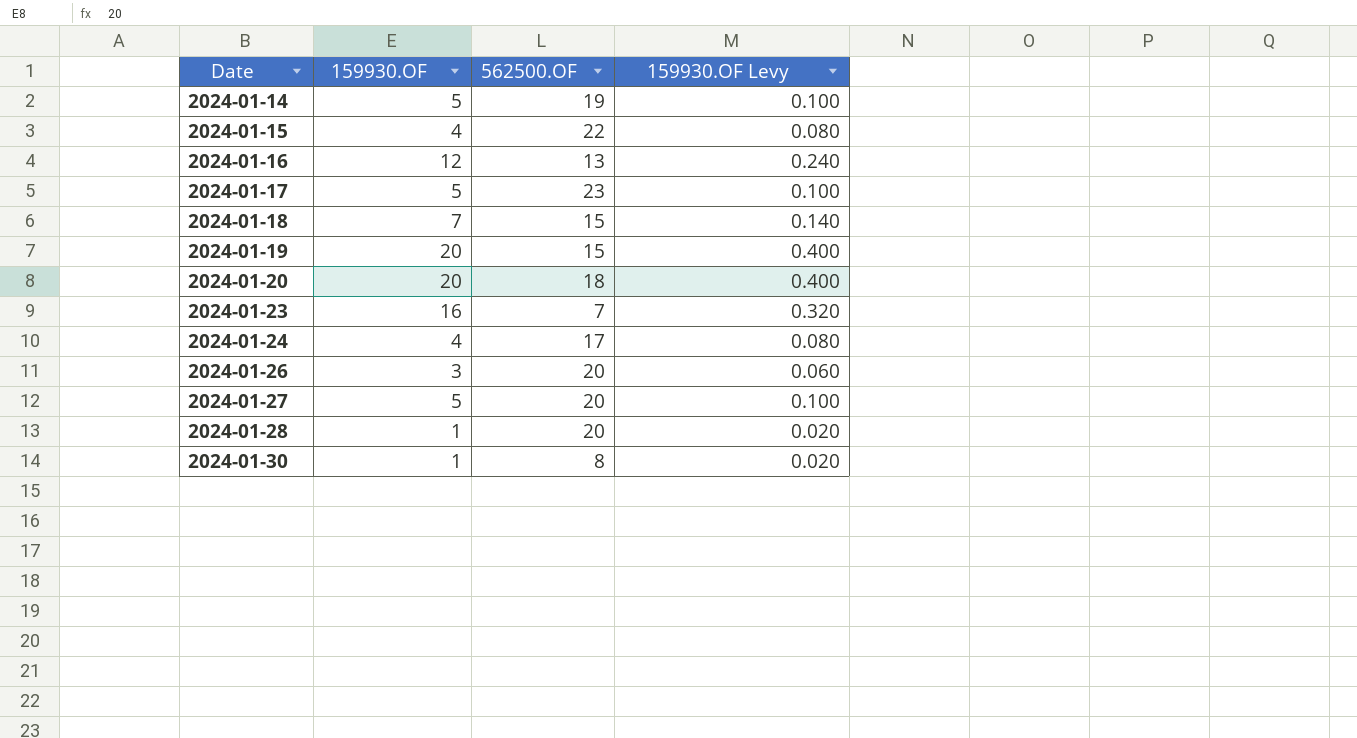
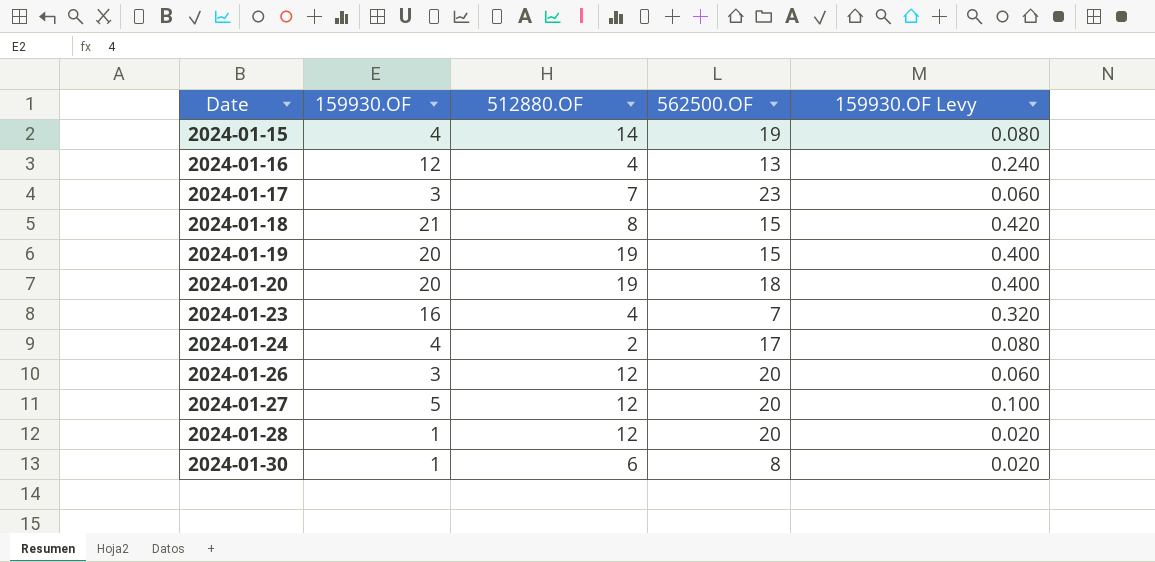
column 512880.OF | position: none -> 3
row 2024-01-14: 5 | 19 | 0.100 -> none
2024-01-15 | 562500.OF: 22 -> 19
2024-01-17 | 159930.OF: 5 -> 3
2024-01-17 | 159930.OF Levy: 0.100 -> 0.060
2024-01-18 | 159930.OF: 7 -> 21
2024-01-18 | 159930.OF Levy: 0.140 -> 0.420

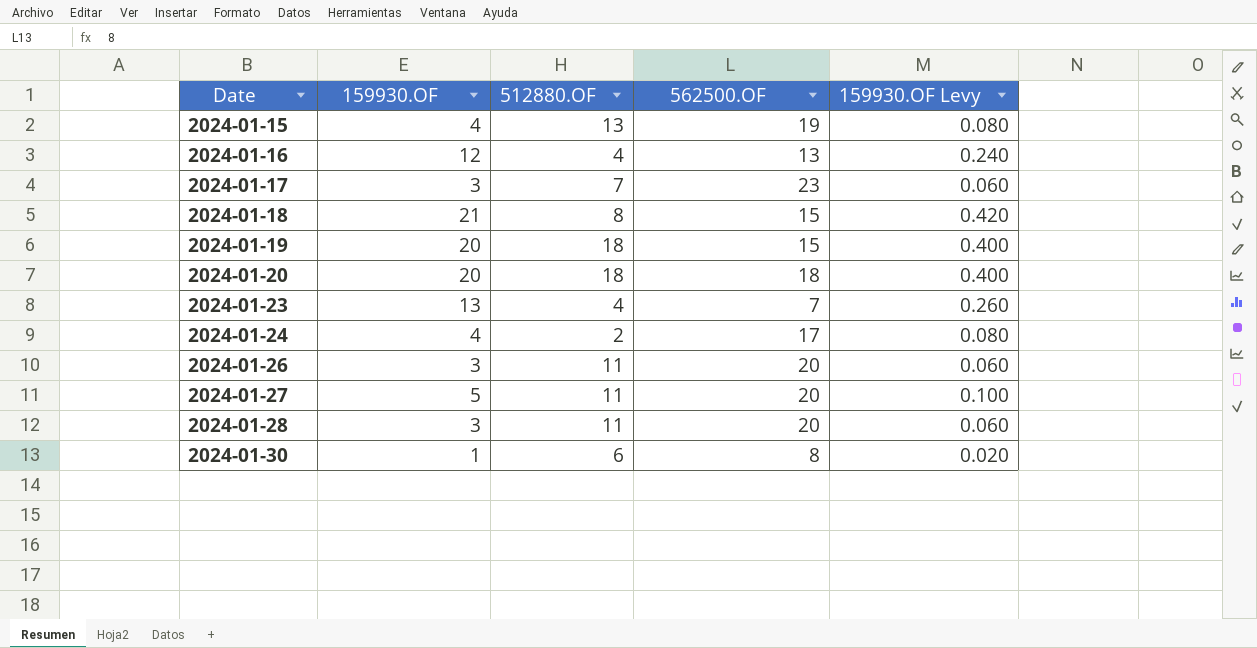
2024-01-15 | 512880.OF: 14 -> 13
2024-01-19 | 512880.OF: 19 -> 18
2024-01-20 | 512880.OF: 19 -> 18
2024-01-23 | 159930.OF: 16 -> 13
2024-01-23 | 159930.OF Levy: 0.320 -> 0.260
2024-01-26 | 512880.OF: 12 -> 11
2024-01-27 | 512880.OF: 12 -> 11
2024-01-28 | 159930.OF: 1 -> 3
2024-01-28 | 512880.OF: 12 -> 11
2024-01-28 | 159930.OF Levy: 0.020 -> 0.060

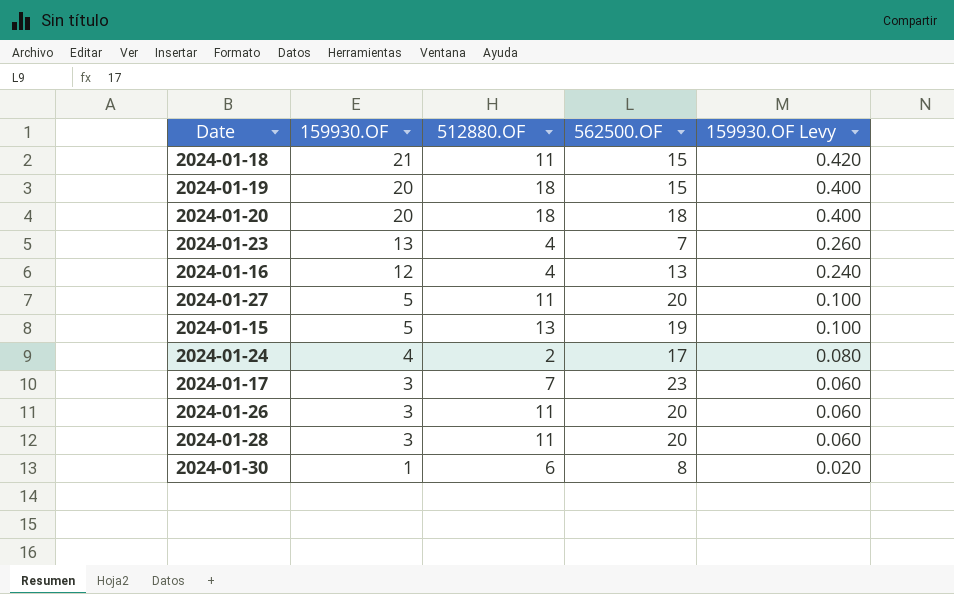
row order: Date ascending -> 159930.OF descending
2024-01-18 | 512880.OF: 8 -> 11
2024-01-15 | 159930.OF: 4 -> 5
2024-01-15 | 159930.OF Levy: 0.080 -> 0.100

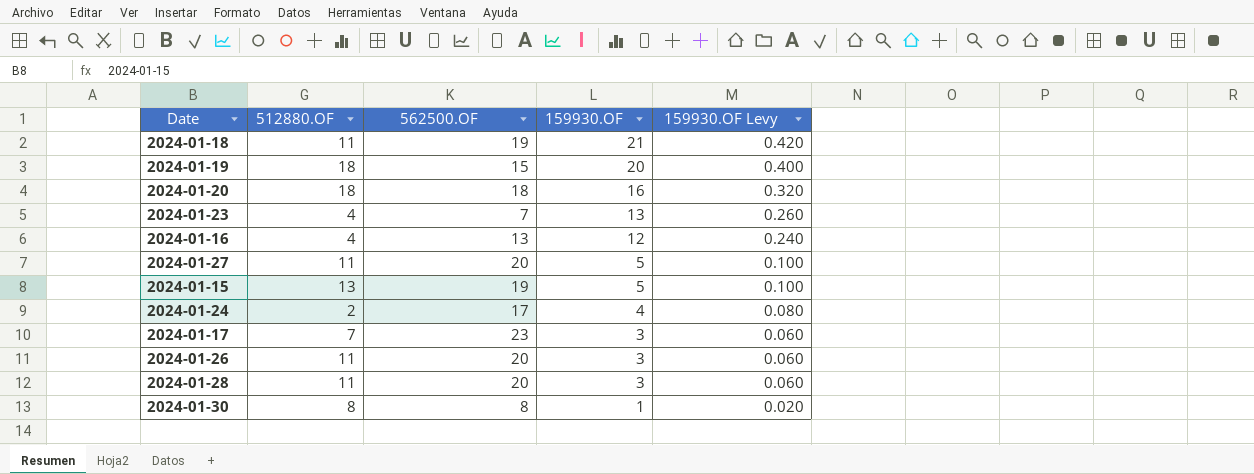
column 159930.OF | position: 2 -> 4
2024-01-18 | 562500.OF: 15 -> 19
2024-01-20 | 159930.OF: 20 -> 16
2024-01-20 | 159930.OF Levy: 0.400 -> 0.320
2024-01-30 | 512880.OF: 6 -> 8

